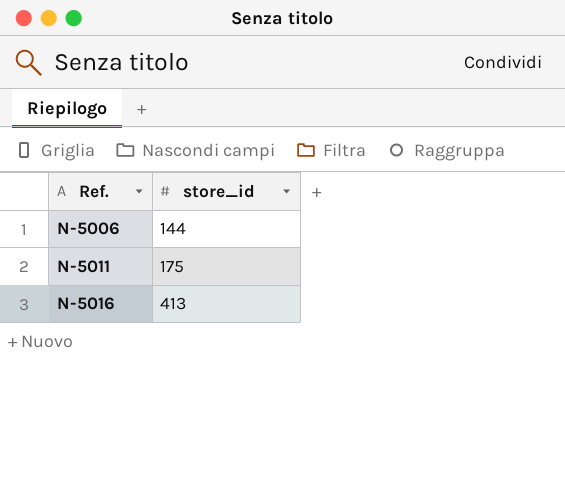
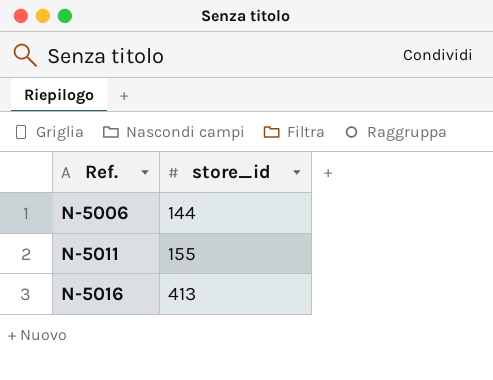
N-5011 | store_id: 175 -> 155

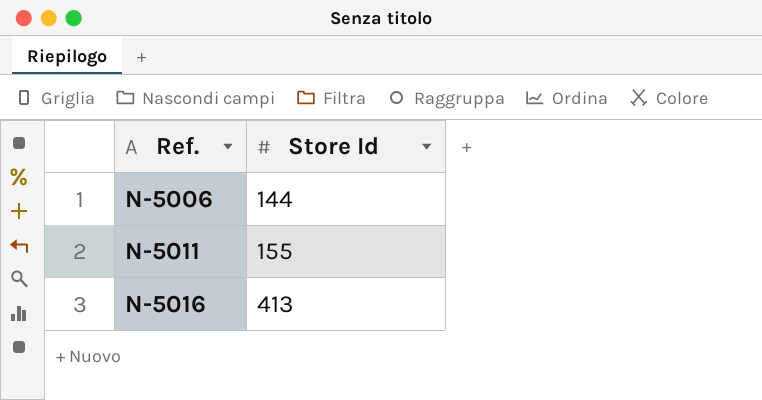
column name: store_id -> Store Id

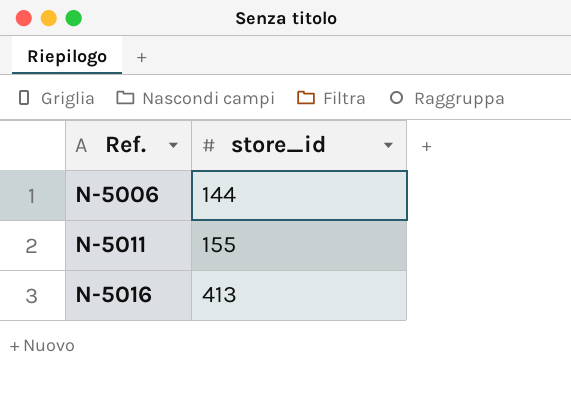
column name: Store Id -> store_id

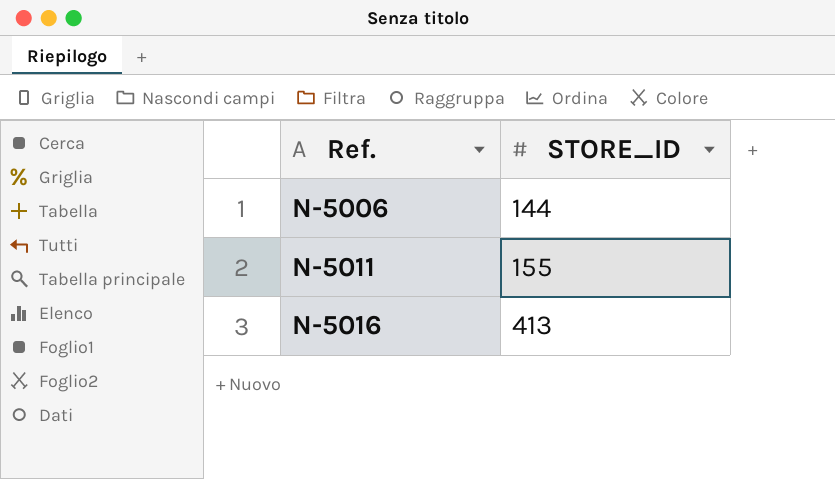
column name: store_id -> STORE_ID

